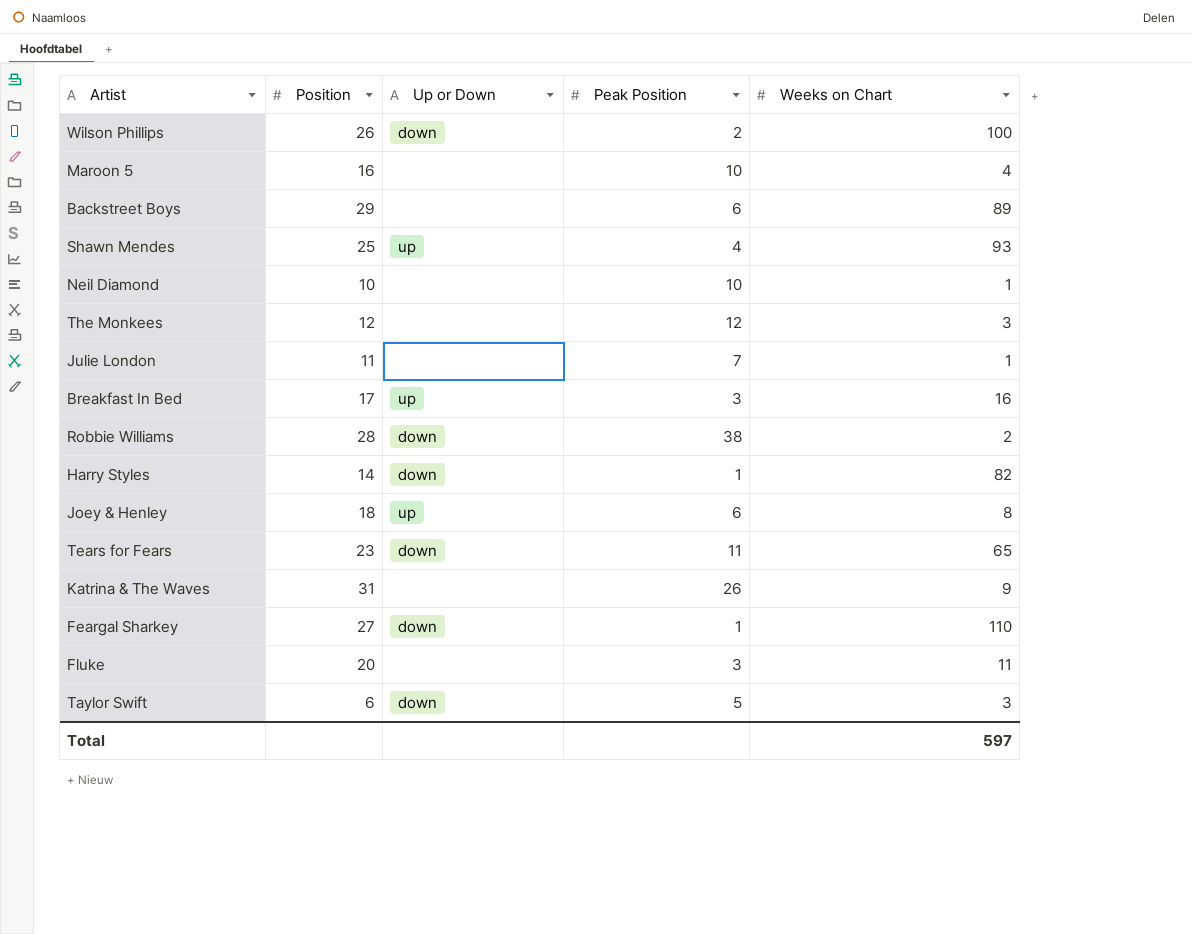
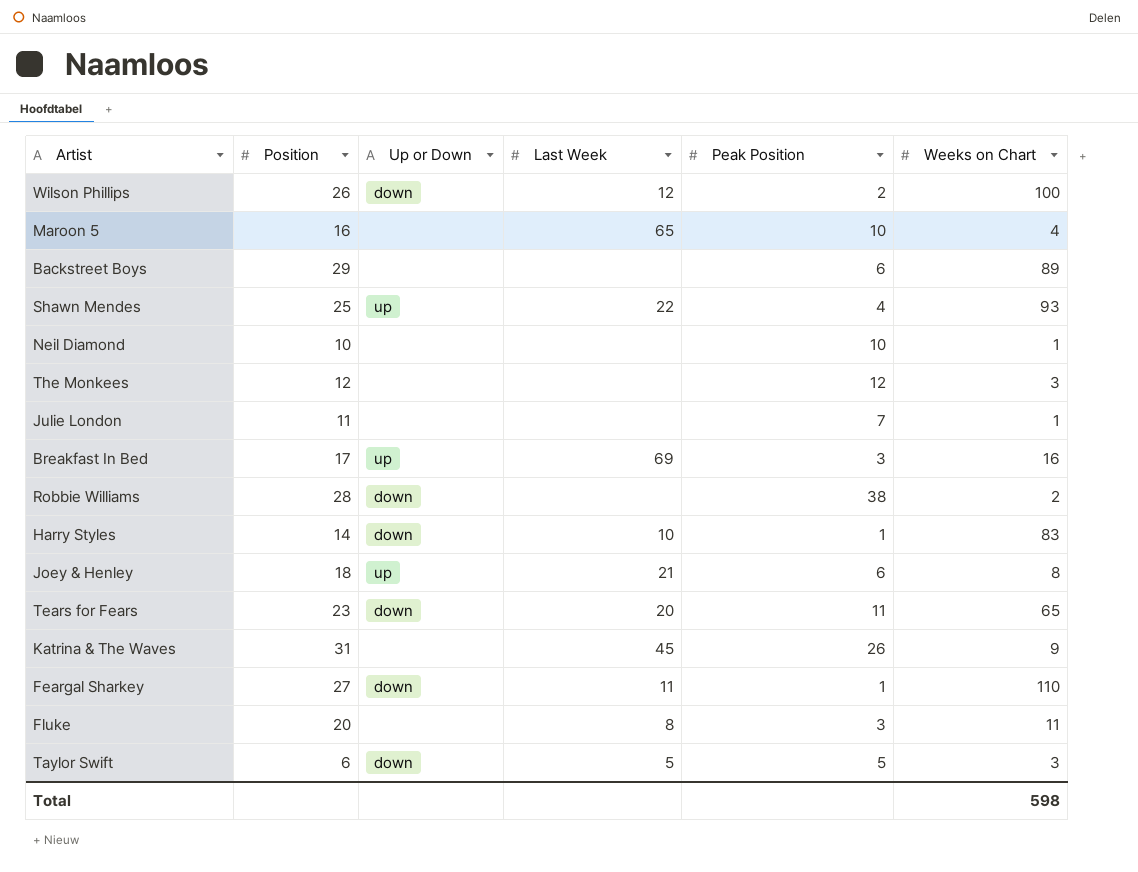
column Last Week | position: none -> 4
Harry Styles | Weeks on Chart: 82 -> 83
Total | Weeks on Chart: 597 -> 598

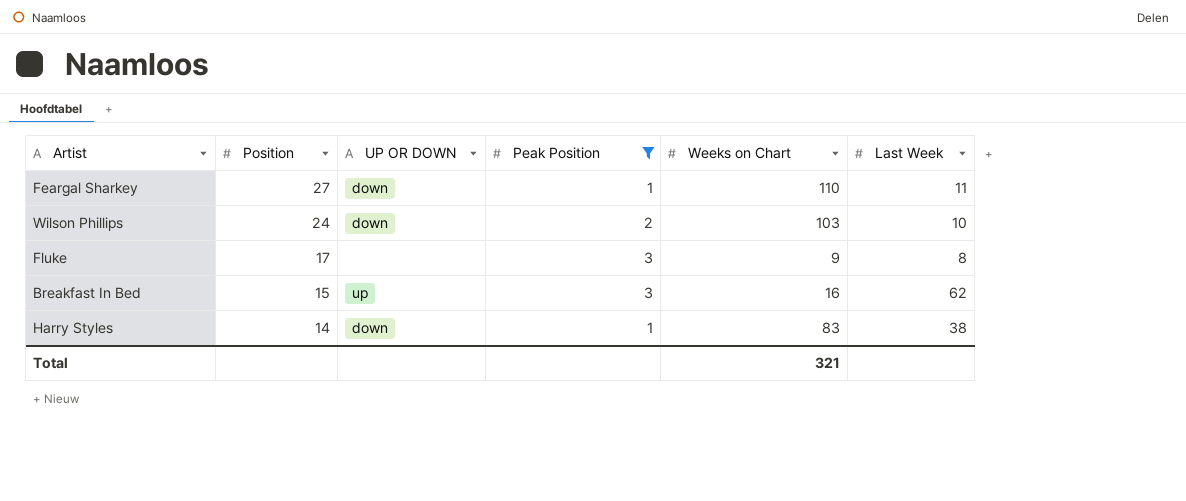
filter: none -> Peak Position <= 3
row order: none -> Position descending
column name: Up or Down -> UP OR DOWN
column Last Week | position: 4 -> 6
Wilson Phillips | Position: 26 -> 24
Wilson Phillips | Weeks on Chart: 100 -> 103
Wilson Phillips | Last Week: 12 -> 10
Fluke | Position: 20 -> 17
Fluke | Weeks on Chart: 11 -> 9
Breakfast In Bed | Position: 17 -> 15
Breakfast In Bed | Last Week: 69 -> 62
Harry Styles | Last Week: 10 -> 38
Total | Weeks on Chart: 598 -> 321

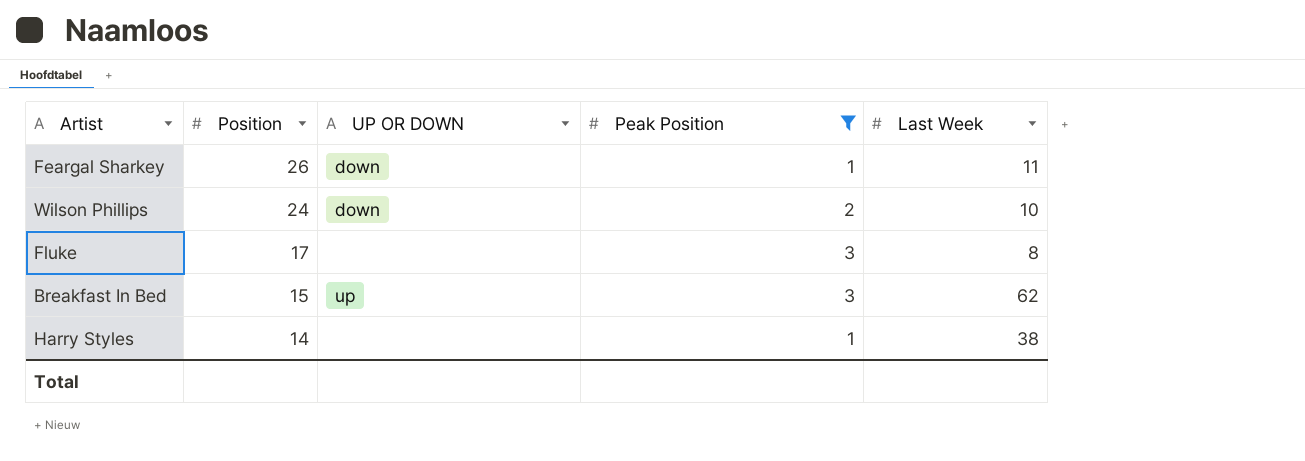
column Weeks on Chart | position: 5 -> none
Feargal Sharkey | Position: 27 -> 26
Harry Styles | UP OR DOWN: down -> none

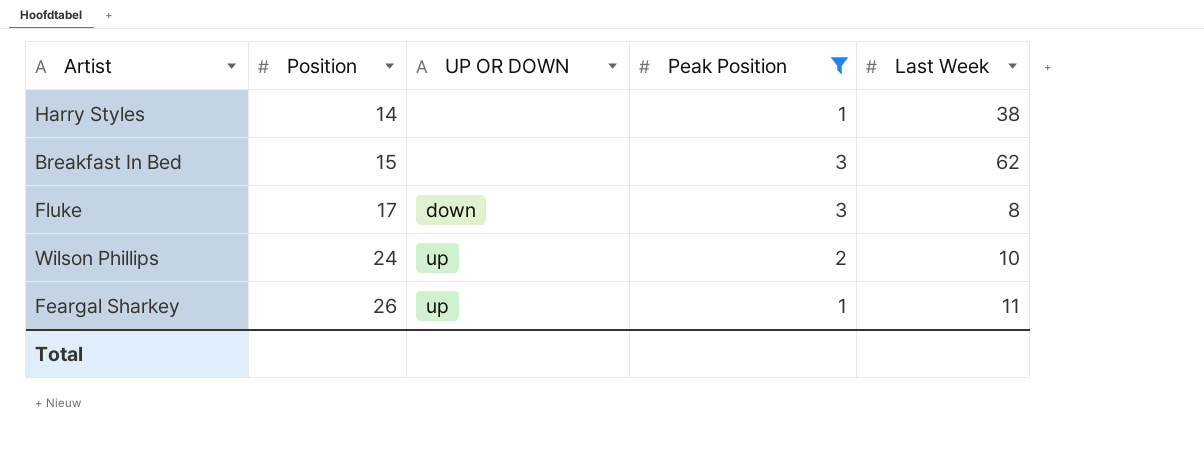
row order: Position descending -> Position ascending
Breakfast In Bed | UP OR DOWN: up -> none
Fluke | UP OR DOWN: none -> down
Wilson Phillips | UP OR DOWN: down -> up
Feargal Sharkey | UP OR DOWN: down -> up

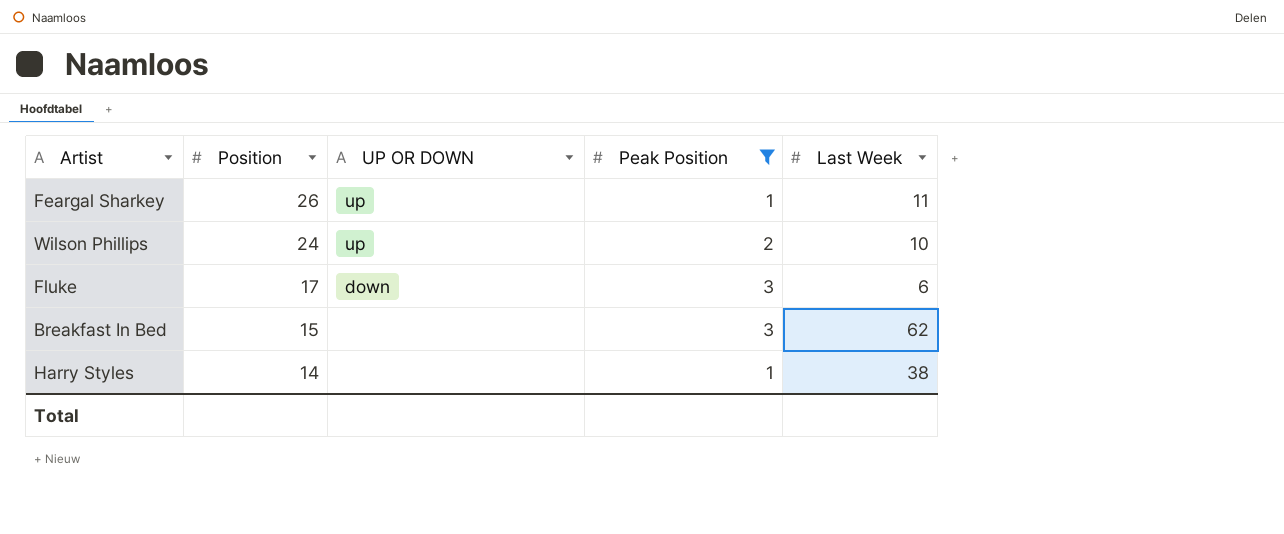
row order: Position ascending -> Position descending
Fluke | Last Week: 8 -> 6

